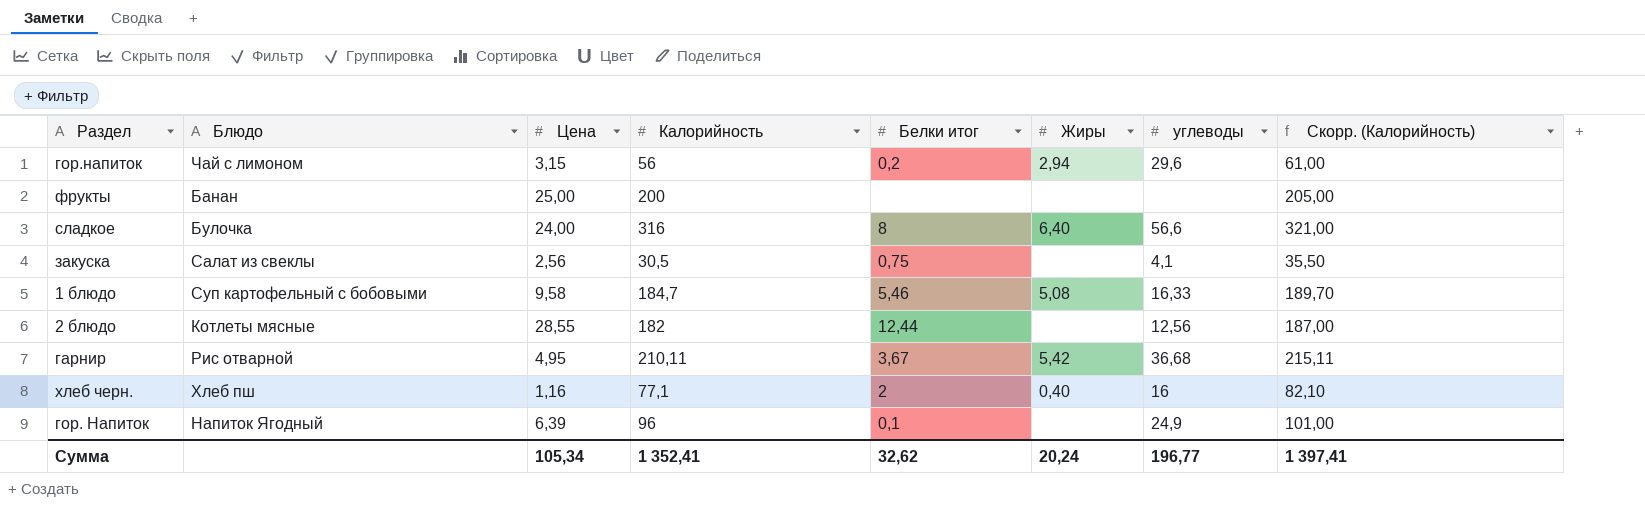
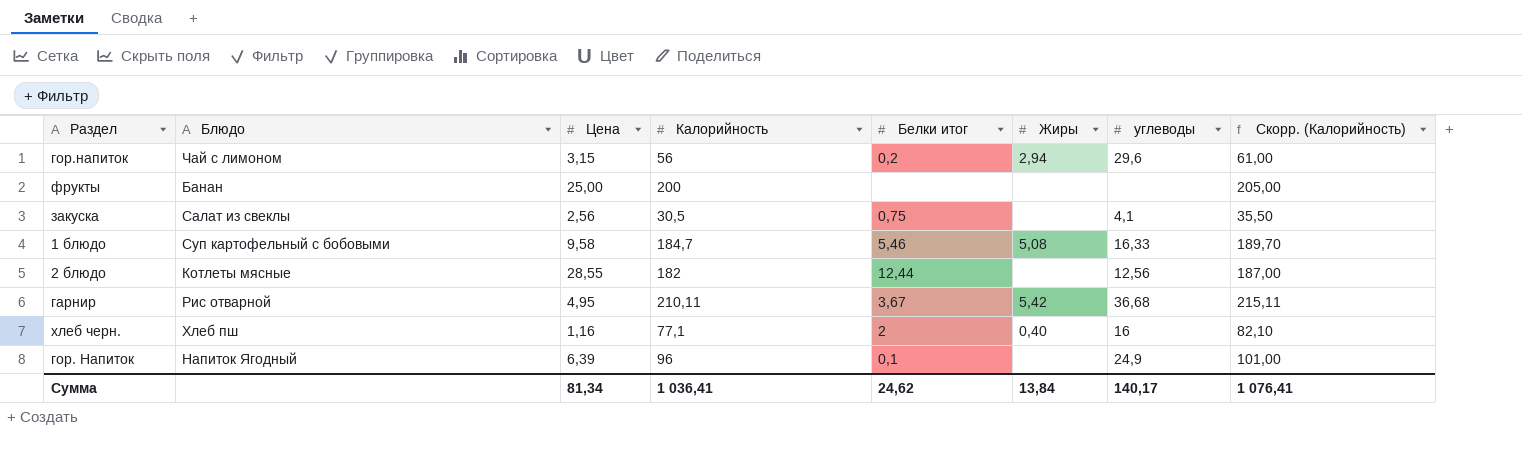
row сладкое: Булочка | 24,00 | 316 | 8 | 6,40 | 56,6 | 321,00 -> none
Сумма | Цена: 105,34 -> 81,34
Сумма | Калорийность: 1 352,41 -> 1 036,41
Сумма | Белки итог: 32,62 -> 24,62
Сумма | Жиры: 20,24 -> 13,84
Сумма | углеводы: 196,77 -> 140,17
Сумма | Скорр. (Калорийность): 1 397,41 -> 1 076,41

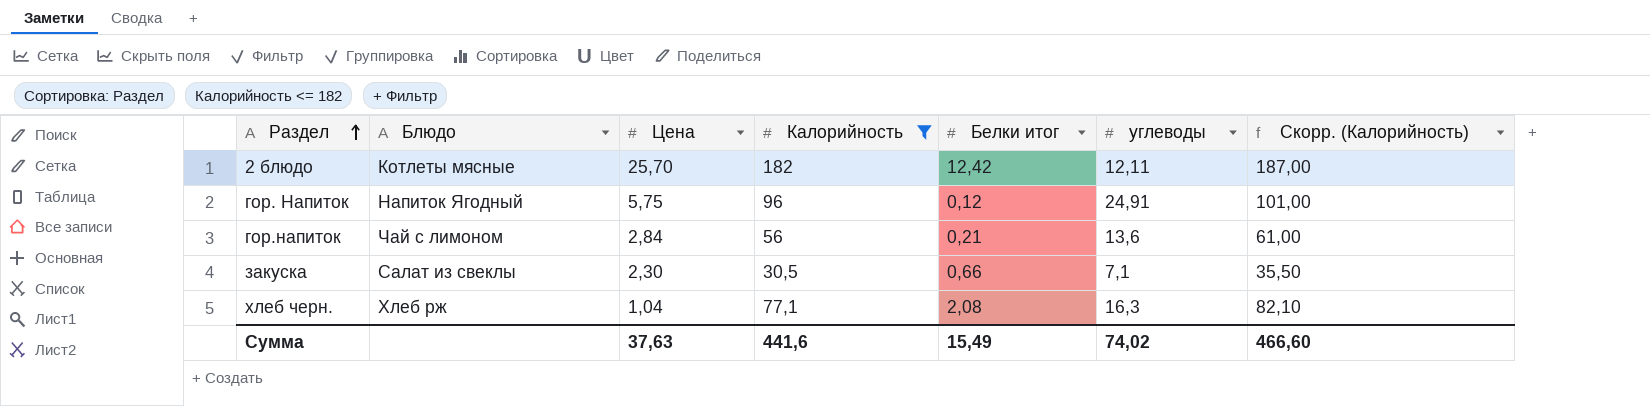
filter: none -> Калорийность <= 182
row order: none -> Раздел ascending
column Жиры | position: 6 -> none
2 блюдо | Цена: 28,55 -> 25,70
2 блюдо | Белки итог: 12,44 -> 12,42
2 блюдо | углеводы: 12,56 -> 12,11
гор. Напиток | Цена: 6,39 -> 5,75
гор. Напиток | Белки итог: 0,1 -> 0,12
гор. Напиток | углеводы: 24,9 -> 24,91
гор.напиток | Цена: 3,15 -> 2,84
гор.напиток | Белки итог: 0,2 -> 0,21
гор.напиток | углеводы: 29,6 -> 13,6
закуска | Цена: 2,56 -> 2,30
закуска | Белки итог: 0,75 -> 0,66
закуска | углеводы: 4,1 -> 7,1
хлеб черн. | Блюдо: Хлеб пш -> Хлеб рж
хлеб черн. | Цена: 1,16 -> 1,04
хлеб черн. | Белки итог: 2 -> 2,08
хлеб черн. | углеводы: 16 -> 16,3
Сумма | Цена: 81,34 -> 37,63
Сумма | Калорийность: 1 036,41 -> 441,6
Сумма | Белки итог: 24,62 -> 15,49
Сумма | углеводы: 140,17 -> 74,02
Сумма | Скорр. (Калорийность): 1 076,41 -> 466,60

